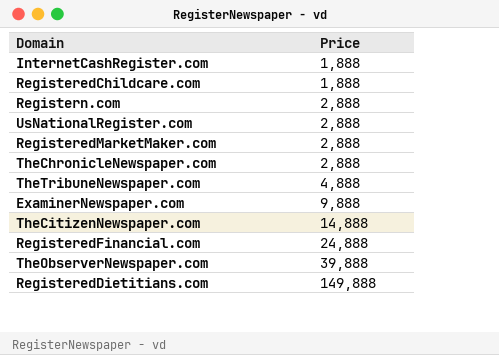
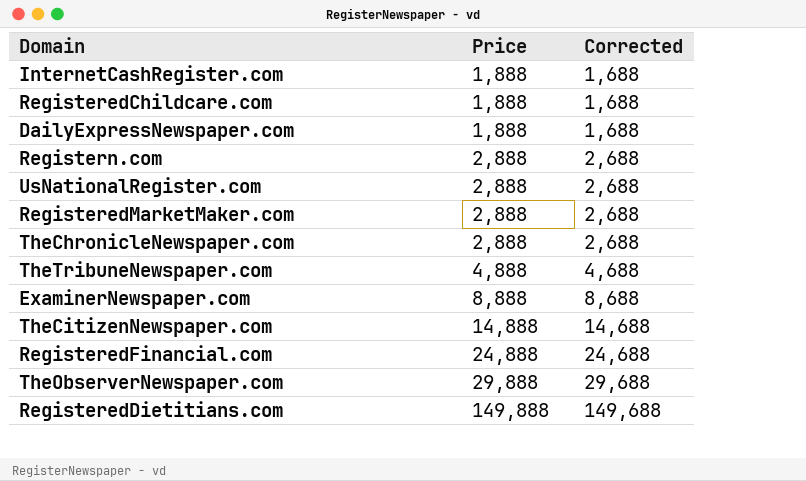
column Corrected | formula: none -> [Price] - 200
row DailyExpressNewspaper.com: none -> 1,888 | 1,688
ExaminerNewspaper.com | Price: 9,888 -> 8,888
TheObserverNewspaper.com | Price: 39,888 -> 29,888

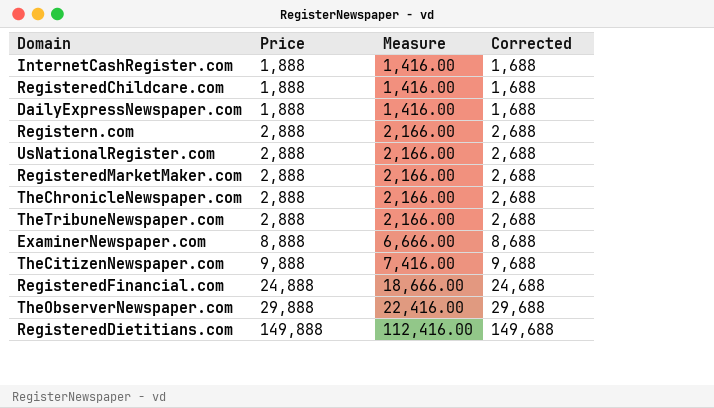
column Measure | formula: none -> [Price] * 0.75
TheTribuneNewspaper.com | Price: 4,888 -> 2,888
TheTribuneNewspaper.com | Corrected: 4,688 -> 2,688
TheCitizenNewspaper.com | Price: 14,888 -> 9,888
TheCitizenNewspaper.com | Corrected: 14,688 -> 9,688

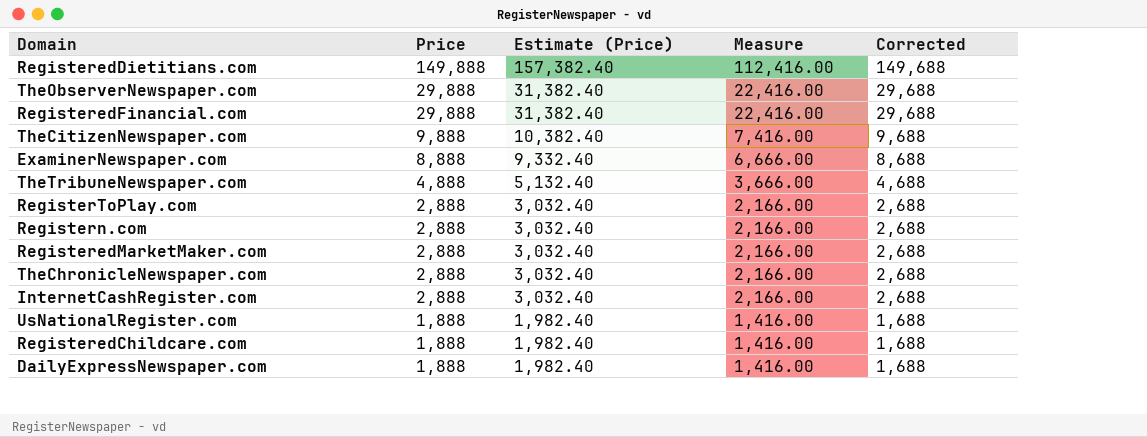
row order: Price ascending -> Price descending
column Estimate (Price) | formula: none -> [Price] * 1.05
RegisteredFinancial.com | Price: 24,888 -> 29,888
RegisteredFinancial.com | Measure: 18,666.00 -> 22,416.00
RegisteredFinancial.com | Corrected: 24,688 -> 29,688
TheTribuneNewspaper.com | Price: 2,888 -> 4,888
TheTribuneNewspaper.com | Measure: 2,166.00 -> 3,666.00
TheTribuneNewspaper.com | Corrected: 2,688 -> 4,688
row RegisterToPlay.com: none -> 2,888 | 3,032.40 | 2,166.00 | 2,688
InternetCashRegister.com | Price: 1,888 -> 2,888
InternetCashRegister.com | Measure: 1,416.00 -> 2,166.00
InternetCashRegister.com | Corrected: 1,688 -> 2,688
UsNationalRegister.com | Price: 2,888 -> 1,888
UsNationalRegister.com | Measure: 2,166.00 -> 1,416.00
UsNationalRegister.com | Corrected: 2,688 -> 1,688

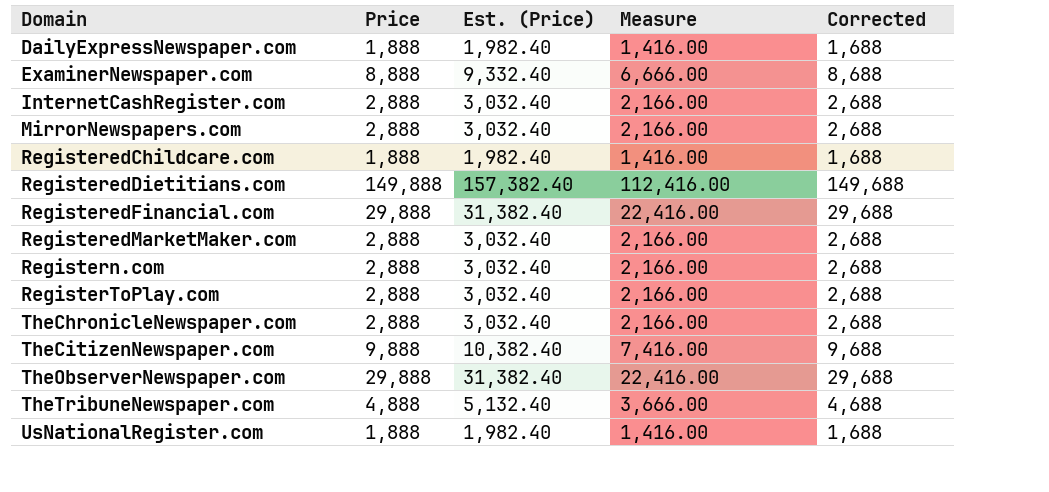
row order: Price descending -> Domain ascending
column name: Estimate (Price) -> Est. (Price)
row MirrorNewspapers.com: none -> 2,888 | 3,032.40 | 2,166.00 | 2,688

